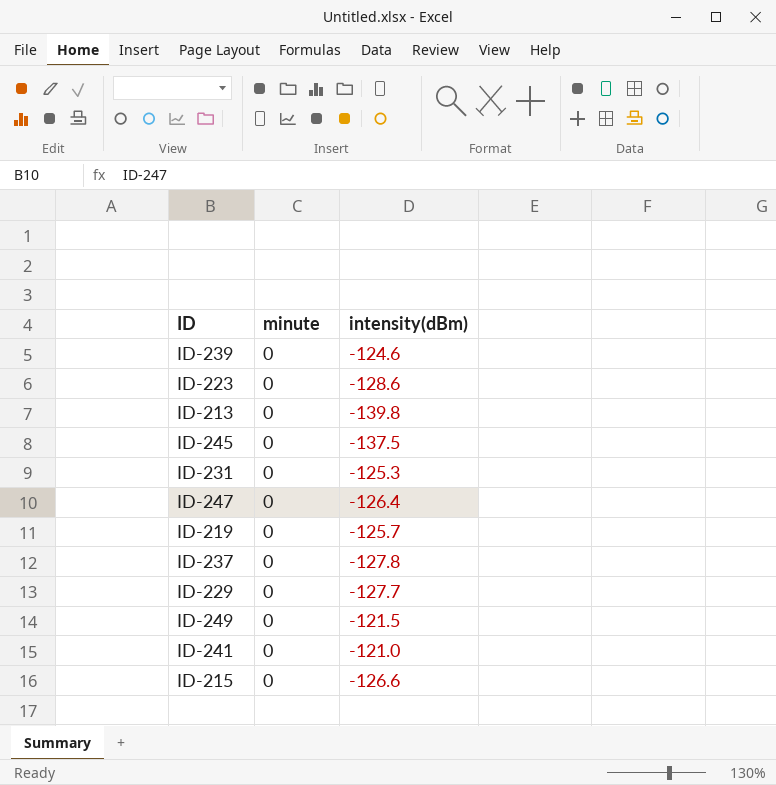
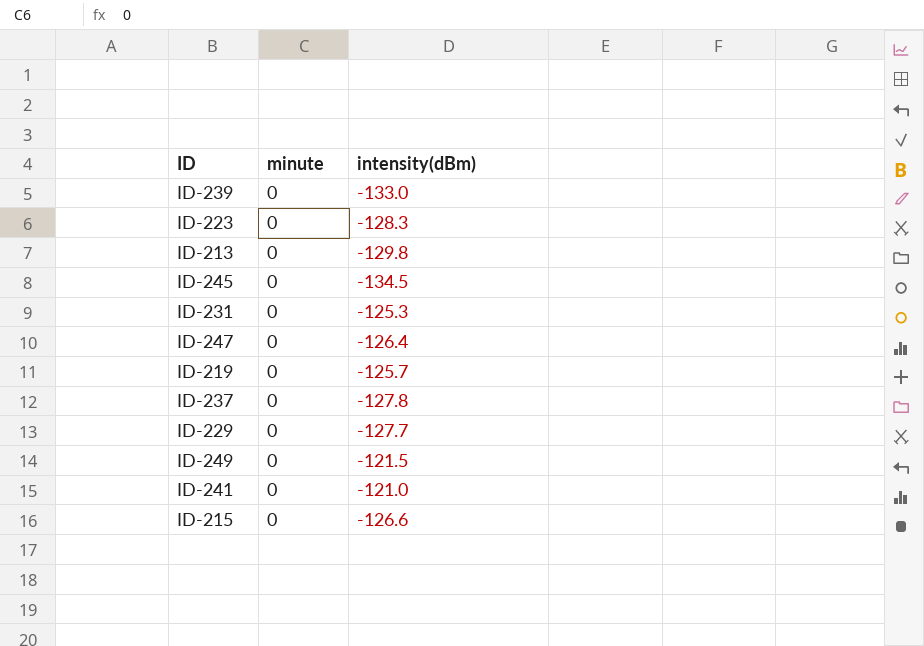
ID-239 | intensity(dBm): -124.6 -> -133.0
ID-223 | intensity(dBm): -128.6 -> -128.3
ID-213 | intensity(dBm): -139.8 -> -129.8
ID-245 | intensity(dBm): -137.5 -> -134.5

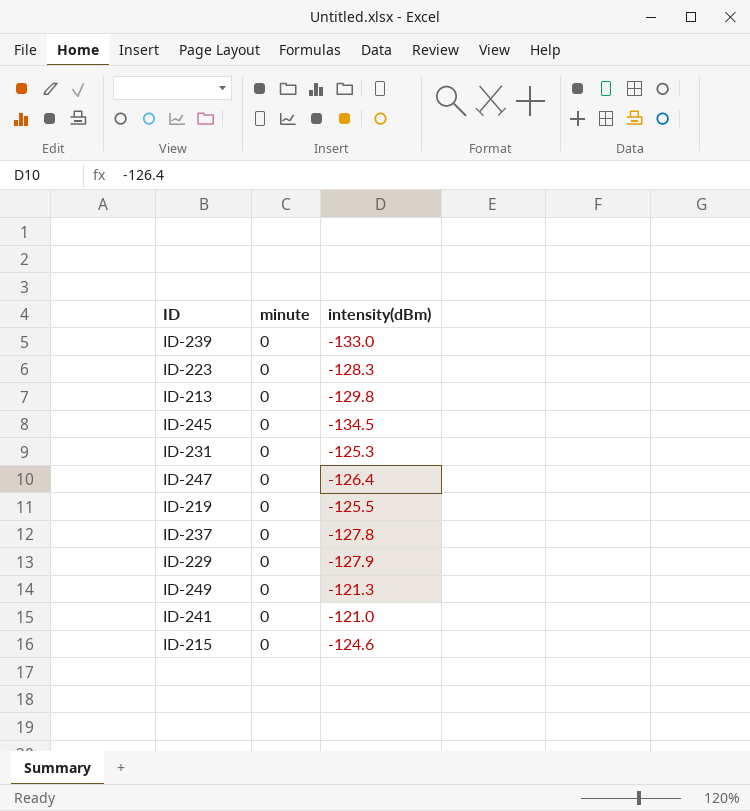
ID-219 | intensity(dBm): -125.7 -> -125.5
ID-229 | intensity(dBm): -127.7 -> -127.9
ID-249 | intensity(dBm): -121.5 -> -121.3
ID-215 | intensity(dBm): -126.6 -> -124.6

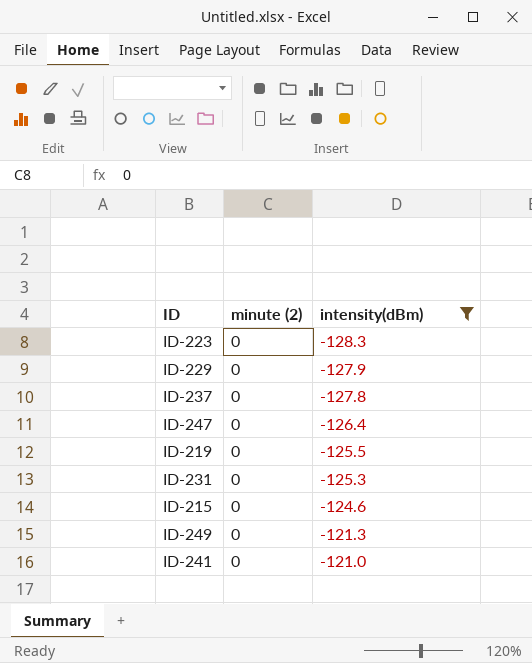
filter: none -> intensity(dBm) >= -128.3
row order: none -> intensity(dBm) ascending
column name: minute -> minute (2)

